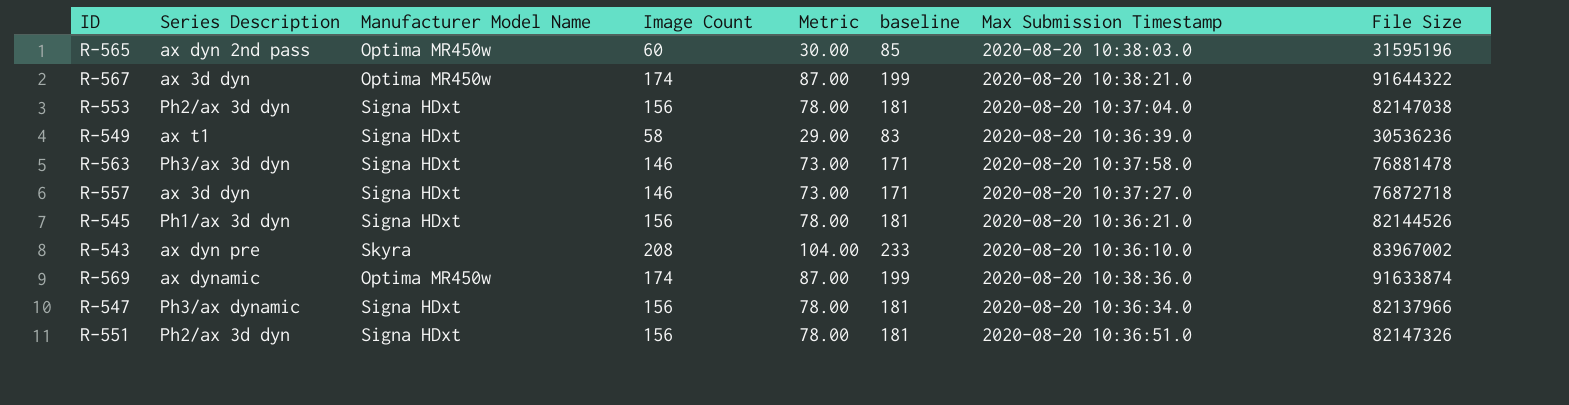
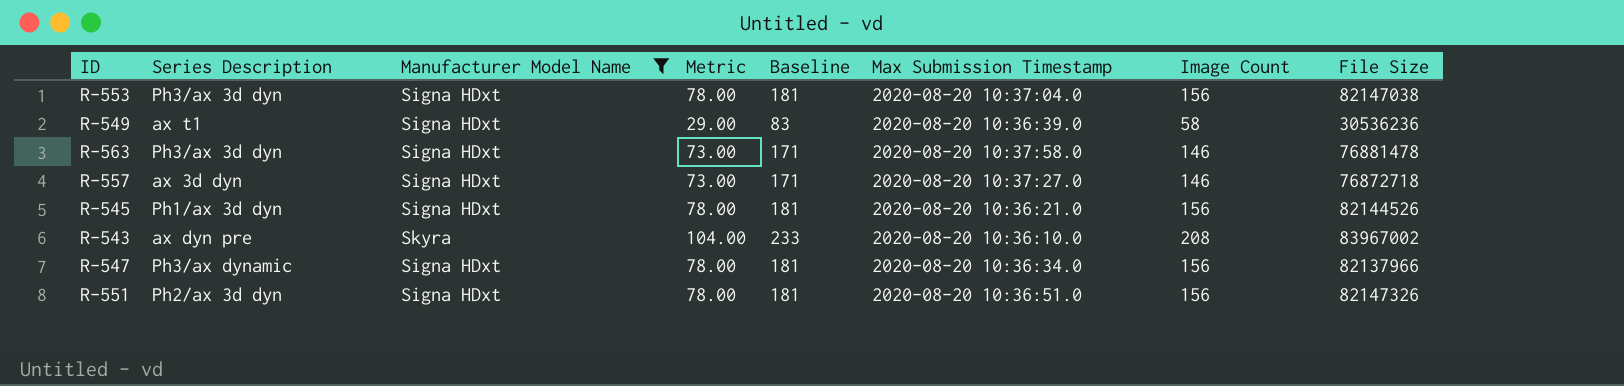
filter: none -> Manufacturer Model Name != Optima MR450w
column name: baseline -> Baseline
column Image Count | position: 4 -> 7
R-553 | Series Description: Ph2/ax 3d dyn -> Ph3/ax 3d dyn

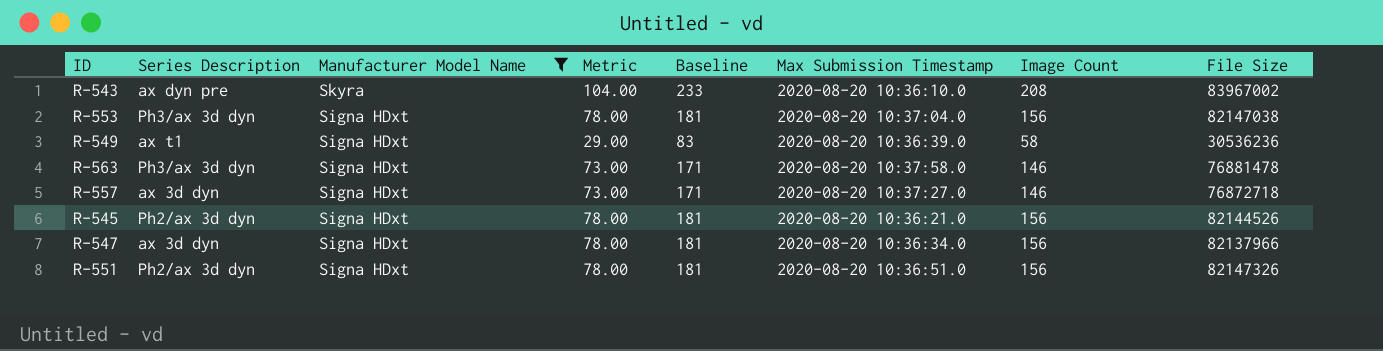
row order: none -> Manufacturer Model Name descending
R-545 | Series Description: Ph1/ax 3d dyn -> Ph2/ax 3d dyn
R-547 | Series Description: Ph3/ax dynamic -> ax 3d dyn

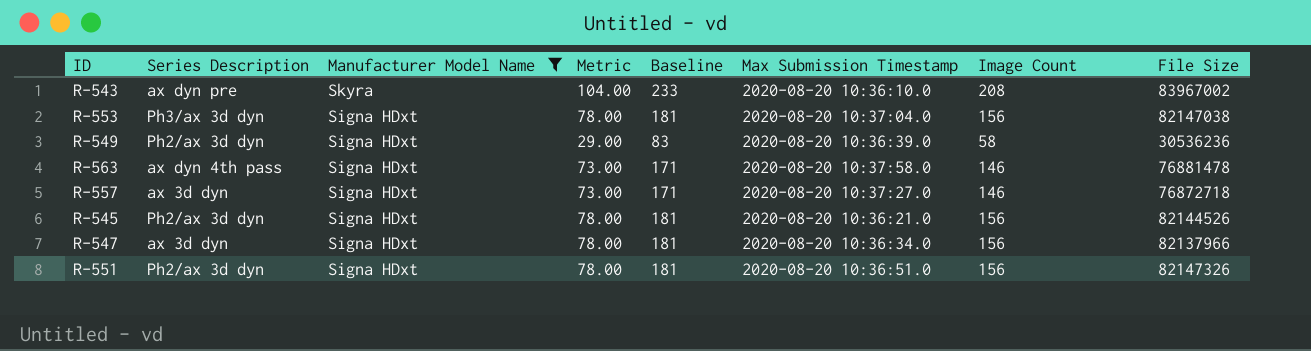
R-549 | Series Description: ax t1 -> Ph2/ax 3d dyn
R-563 | Series Description: Ph3/ax 3d dyn -> ax dyn 4th pass

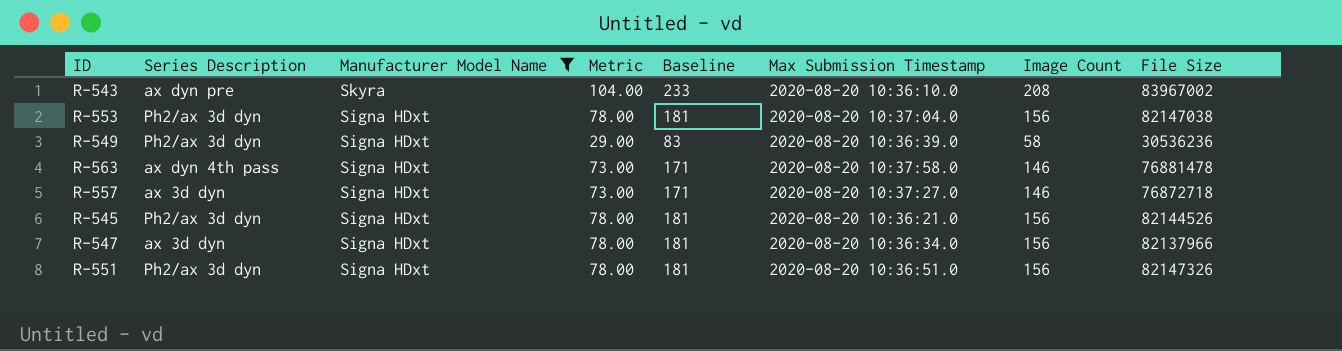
R-553 | Series Description: Ph3/ax 3d dyn -> Ph2/ax 3d dyn

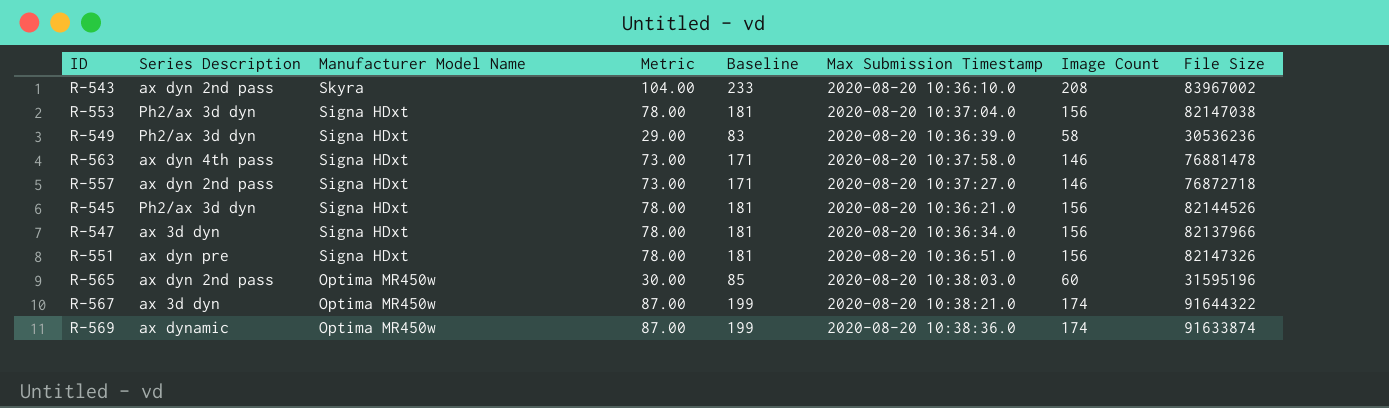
filter: Manufacturer Model Name != Optima MR450w -> none
R-543 | Series Description: ax dyn pre -> ax dyn 2nd pass
R-557 | Series Description: ax 3d dyn -> ax dyn 2nd pass
R-551 | Series Description: Ph2/ax 3d dyn -> ax dyn pre

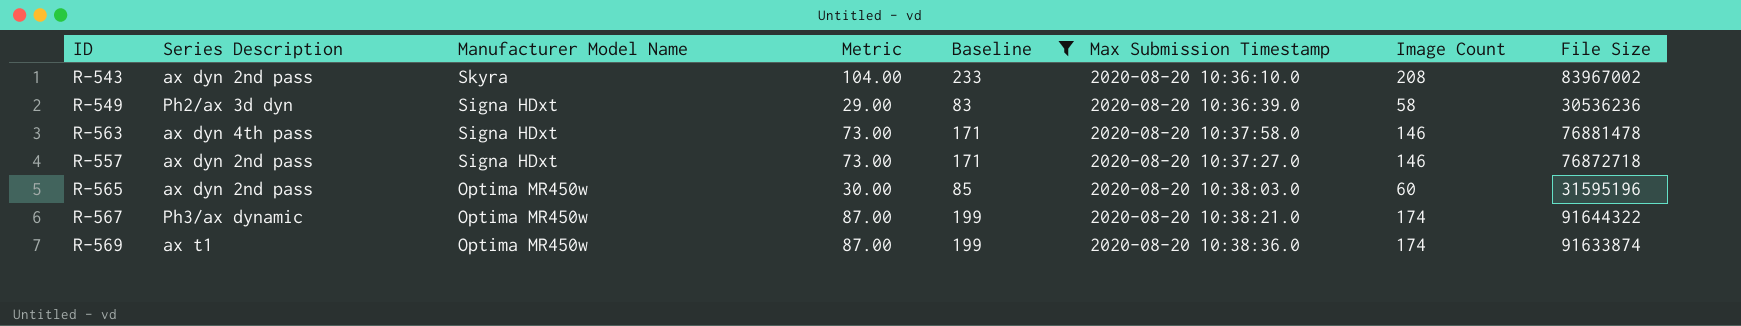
filter: none -> Baseline != 181
R-567 | Series Description: ax 3d dyn -> Ph3/ax dynamic
R-569 | Series Description: ax dynamic -> ax t1

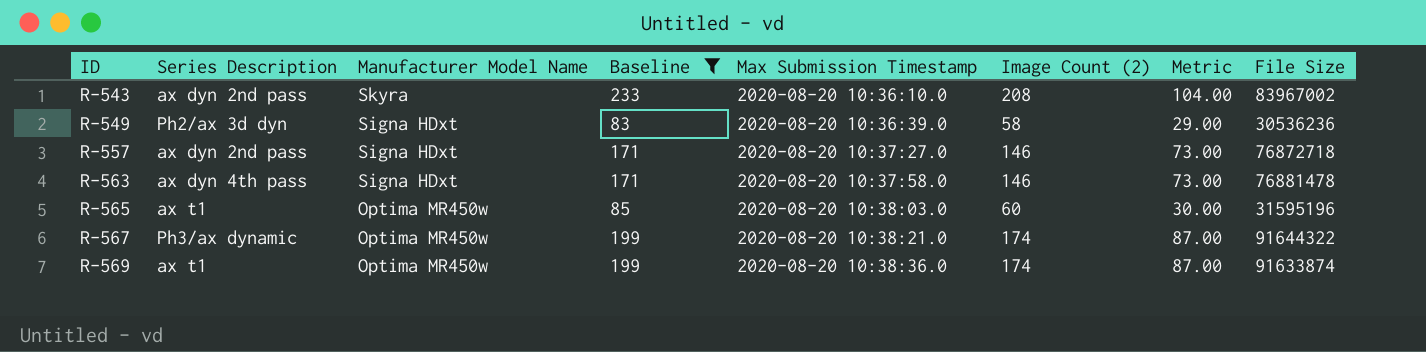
row order: Manufacturer Model Name descending -> ID ascending
column name: Image Count -> Image Count (2)
column Metric | position: 4 -> 7
R-565 | Series Description: ax dyn 2nd pass -> ax t1

